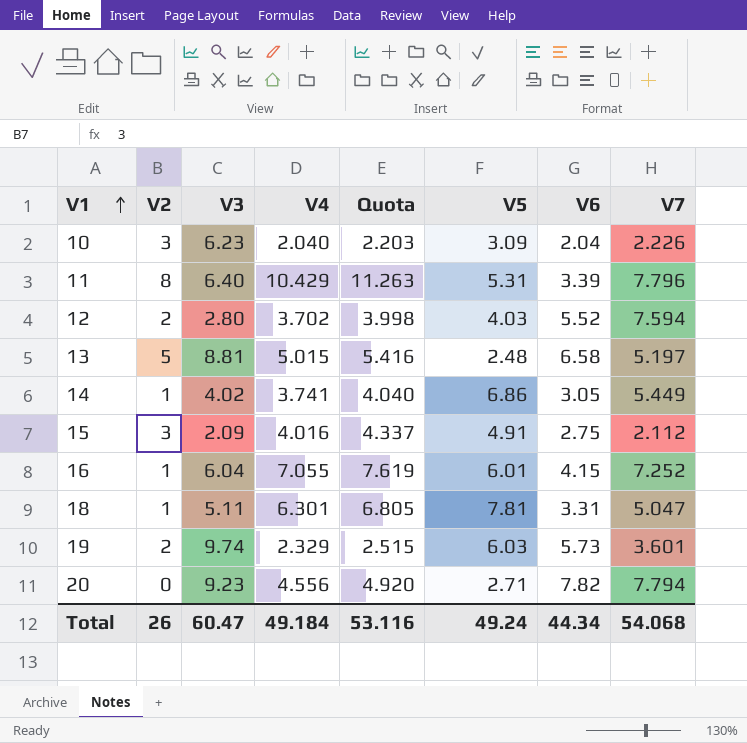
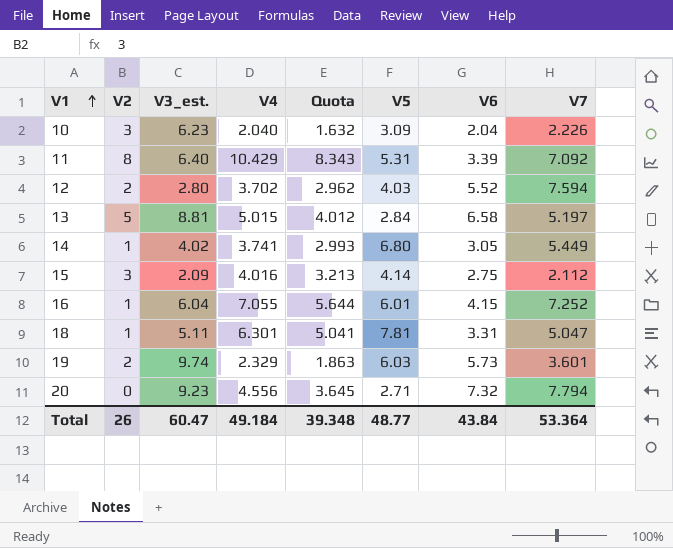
column name: V3 -> V3_est.
column Quota | formula: [V4] * 1.08 -> [V4] * 0.8
11 | V7: 7.796 -> 7.092
13 | V5: 2.48 -> 2.84
14 | V5: 6.86 -> 6.80
15 | V5: 4.91 -> 4.14
20 | V6: 7.82 -> 7.32
Total | Quota: 53.116 -> 39.348
Total | V5: 49.24 -> 48.77
Total | V6: 44.34 -> 43.84
Total | V7: 54.068 -> 53.364

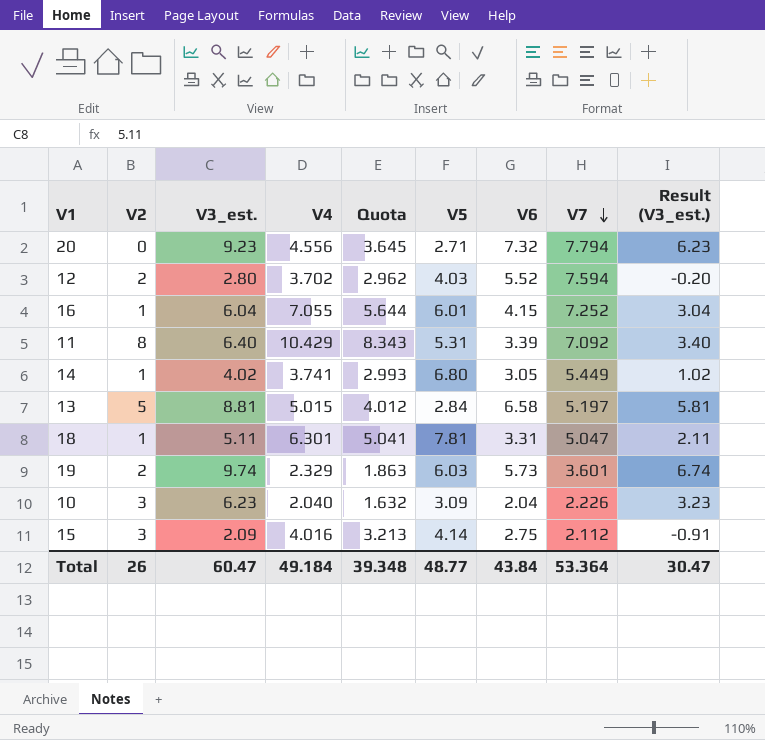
row order: V1 ascending -> V7 descending
column Result (V3_est.) | formula: none -> [V3_est.] - 3

